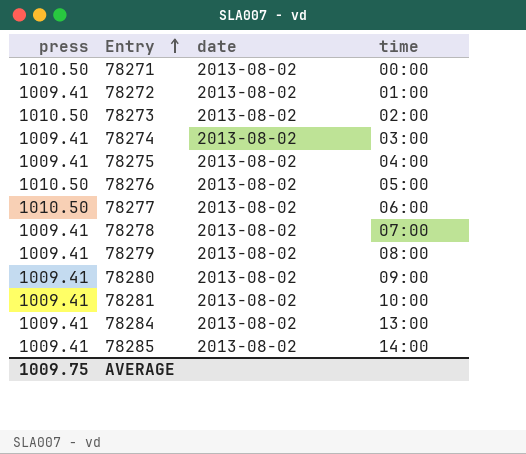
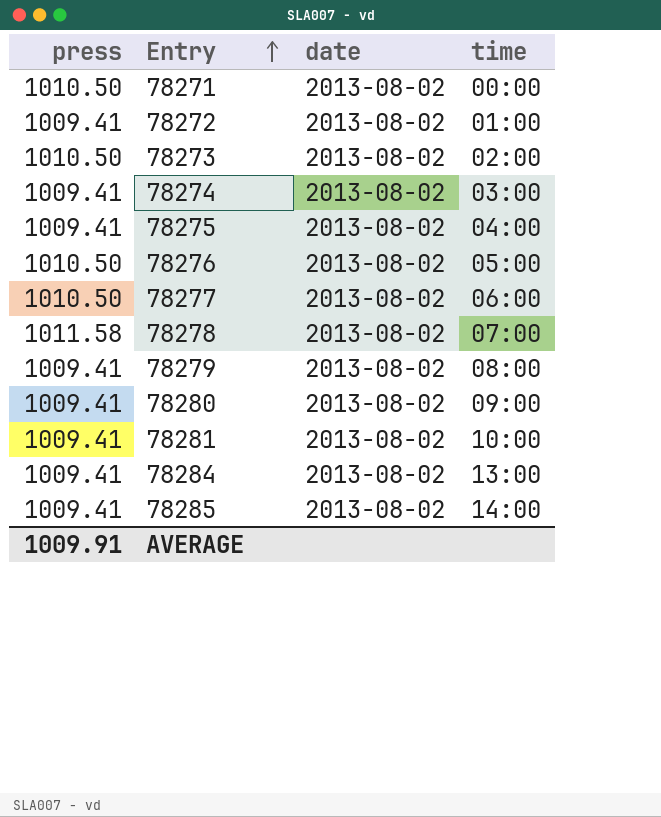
78278 | press: 1009.41 -> 1011.58
AVERAGE | press: 1009.75 -> 1009.91

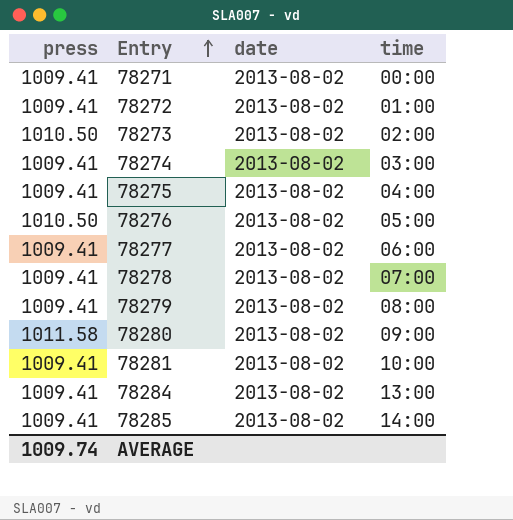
78271 | press: 1010.50 -> 1009.41
78277 | press: 1010.50 -> 1009.41
78278 | press: 1011.58 -> 1009.41
78280 | press: 1009.41 -> 1011.58
AVERAGE | press: 1009.91 -> 1009.74

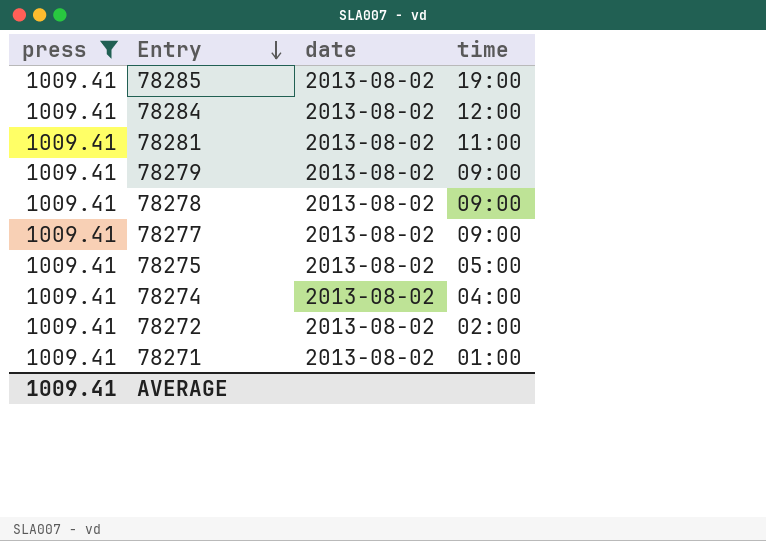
filter: none -> press = 1009.41
row order: Entry ascending -> Entry descending
78285 | time: 14:00 -> 19:00
78284 | time: 13:00 -> 12:00
78281 | time: 10:00 -> 11:00
78279 | time: 08:00 -> 09:00
78278 | time: 07:00 -> 09:00
78277 | time: 06:00 -> 09:00
78275 | time: 04:00 -> 05:00
78274 | time: 03:00 -> 04:00
78272 | time: 01:00 -> 02:00
78271 | time: 00:00 -> 01:00
AVERAGE | press: 1009.74 -> 1009.41

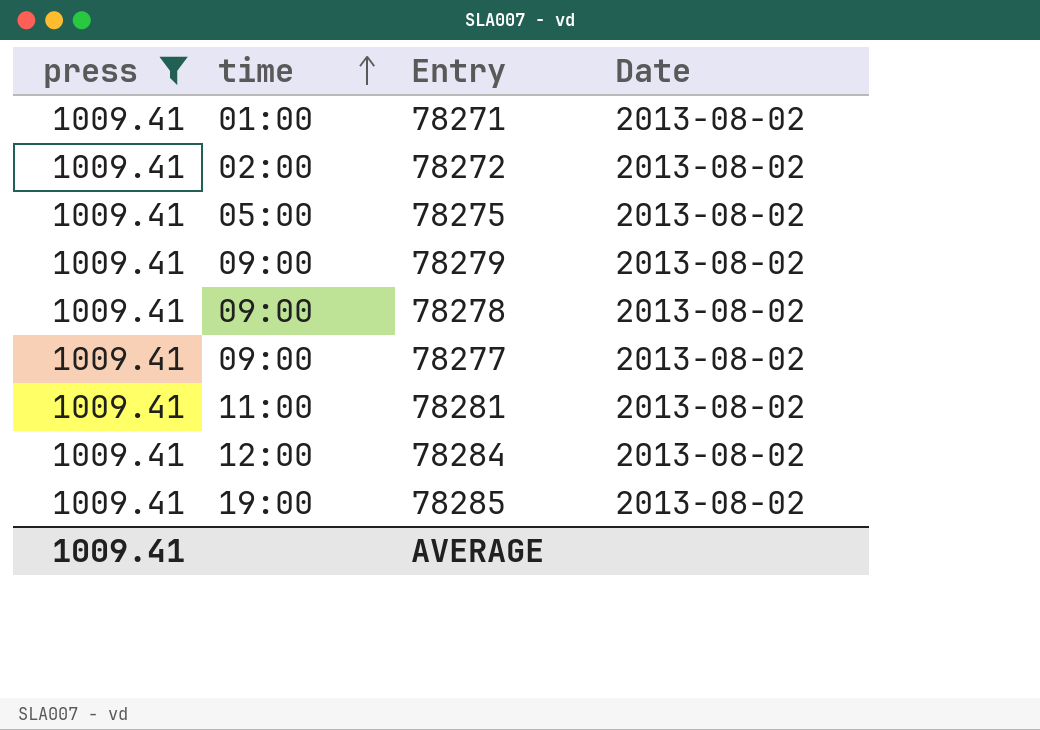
row order: Entry descending -> time ascending
column time | position: 4 -> 2
column name: date -> Date
row 78274: 1009.41 | 2013-08-02 | 04:00 -> none

